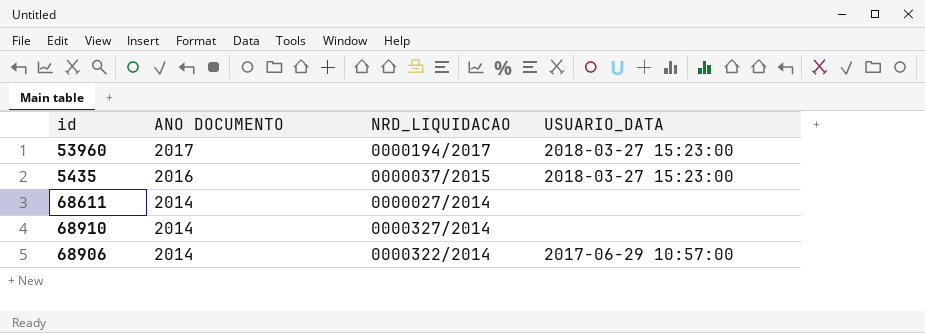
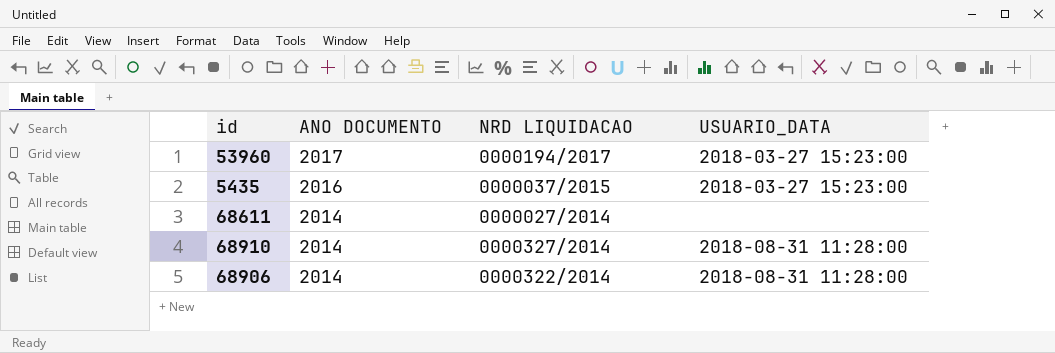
column name: NRD_LIQUIDACAO -> NRD LIQUIDACAO
68910 | USUARIO_DATA: none -> 2018-08-31 11:28:00
68906 | USUARIO_DATA: 2017-06-29 10:57:00 -> 2018-08-31 11:28:00

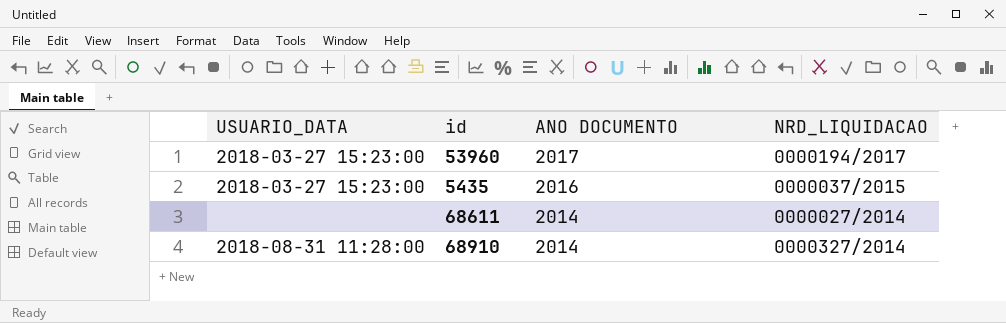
column USUARIO_DATA | position: 4 -> 1
column name: NRD LIQUIDACAO -> NRD_LIQUIDACAO
row 68906: 2014 | 0000322/2014 | 2018-08-31 11:28:00 -> none

